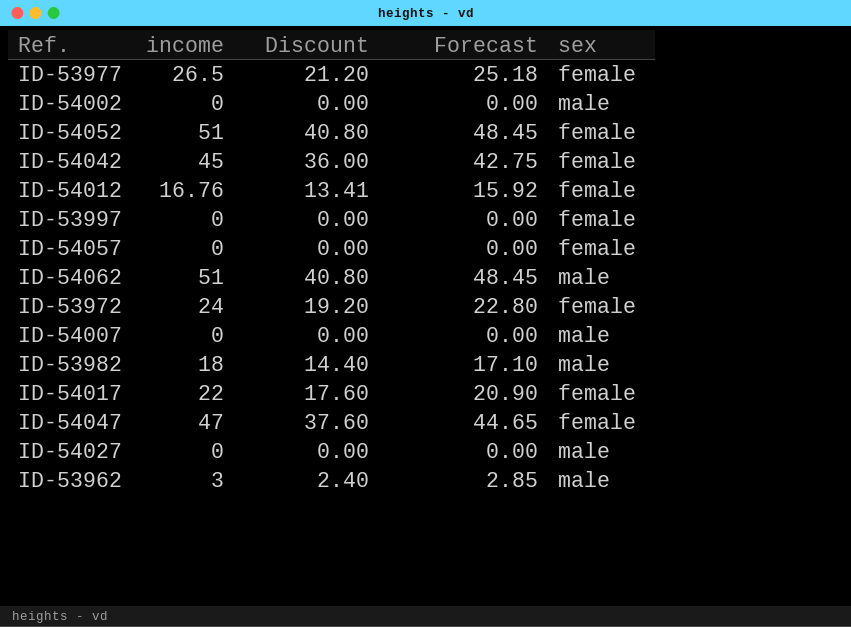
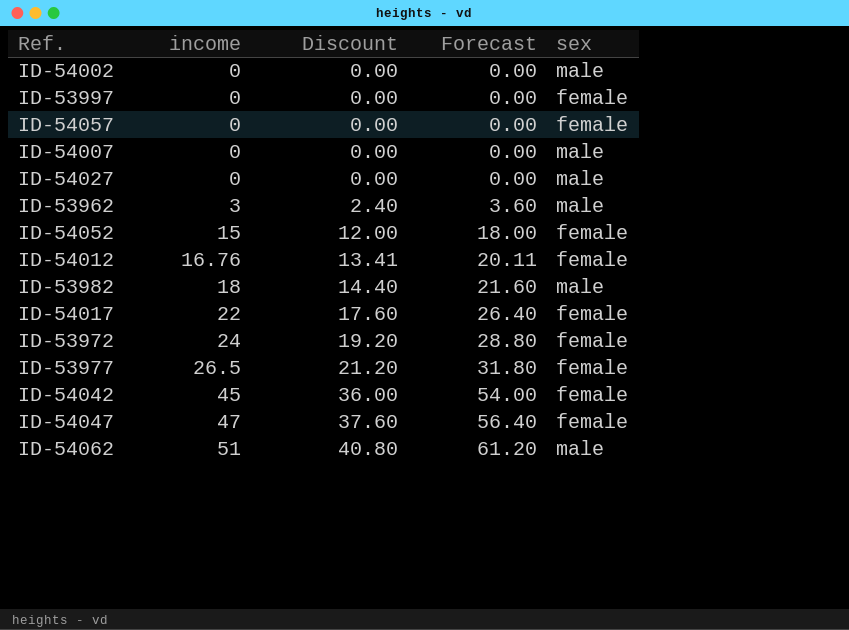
row order: none -> income ascending
column Forecast | formula: [income] * 0.95 -> [income] * 1.2
ID-54052 | income: 51 -> 15
ID-54052 | Discount: 40.80 -> 12.00

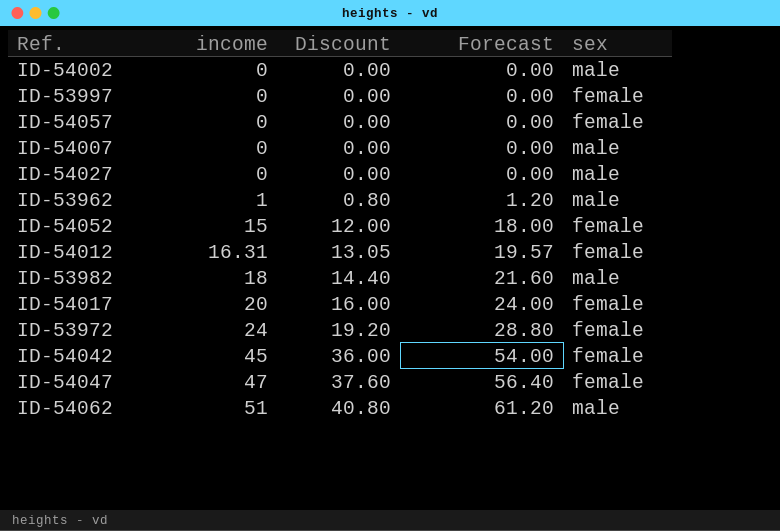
row ID-53977: 26.5 | 21.20 | 31.80 | female -> none
ID-53962 | income: 3 -> 1
ID-53962 | Discount: 2.40 -> 0.80
ID-53962 | Forecast: 3.60 -> 1.20
ID-54012 | income: 16.76 -> 16.31
ID-54012 | Discount: 13.41 -> 13.05
ID-54012 | Forecast: 20.11 -> 19.57
ID-54017 | income: 22 -> 20
ID-54017 | Discount: 17.60 -> 16.00
ID-54017 | Forecast: 26.40 -> 24.00

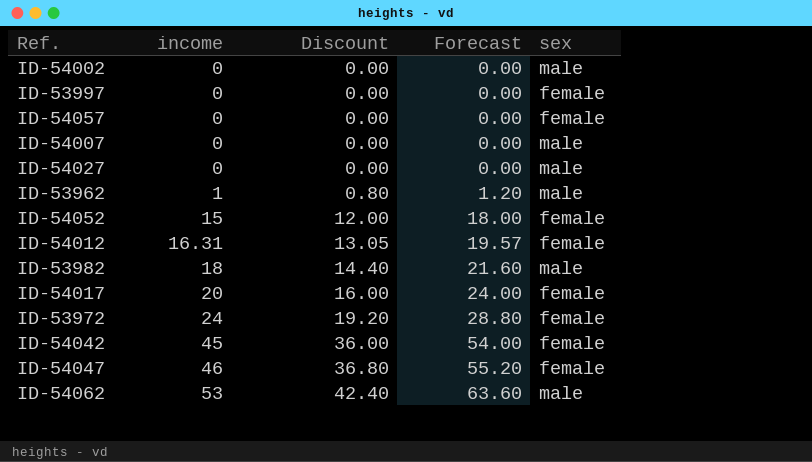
ID-54047 | income: 47 -> 46
ID-54047 | Discount: 37.60 -> 36.80
ID-54047 | Forecast: 56.40 -> 55.20
ID-54062 | income: 51 -> 53
ID-54062 | Discount: 40.80 -> 42.40
ID-54062 | Forecast: 61.20 -> 63.60

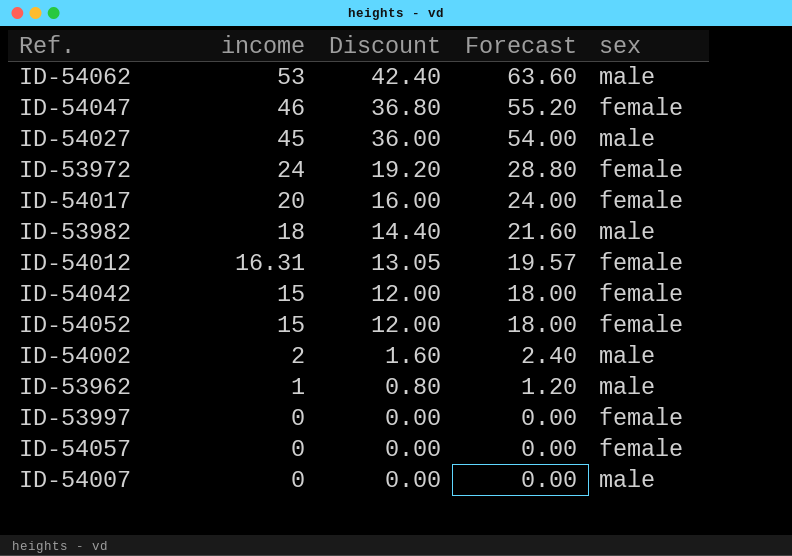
row order: income ascending -> income descending
ID-54027 | income: 0 -> 45
ID-54027 | Discount: 0.00 -> 36.00
ID-54027 | Forecast: 0.00 -> 54.00
ID-54042 | income: 45 -> 15
ID-54042 | Discount: 36.00 -> 12.00
ID-54042 | Forecast: 54.00 -> 18.00
ID-54002 | income: 0 -> 2
ID-54002 | Discount: 0.00 -> 1.60
ID-54002 | Forecast: 0.00 -> 2.40

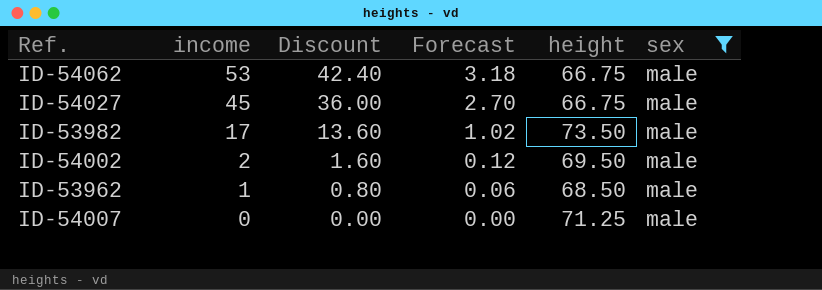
filter: none -> sex = male
column Forecast | formula: [income] * 1.2 -> [income] * 0.06
column height | position: none -> 5
ID-53982 | income: 18 -> 17
ID-53982 | Discount: 14.40 -> 13.60

